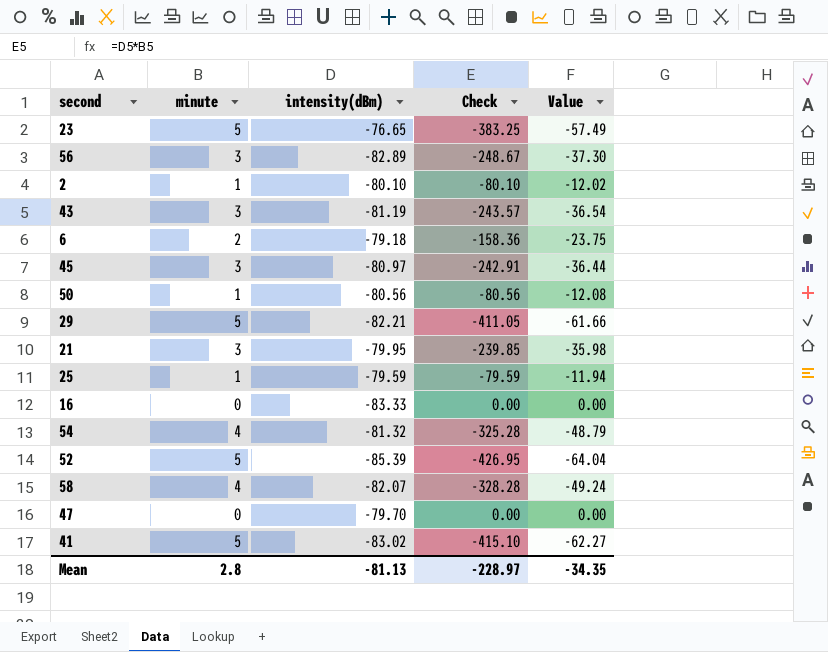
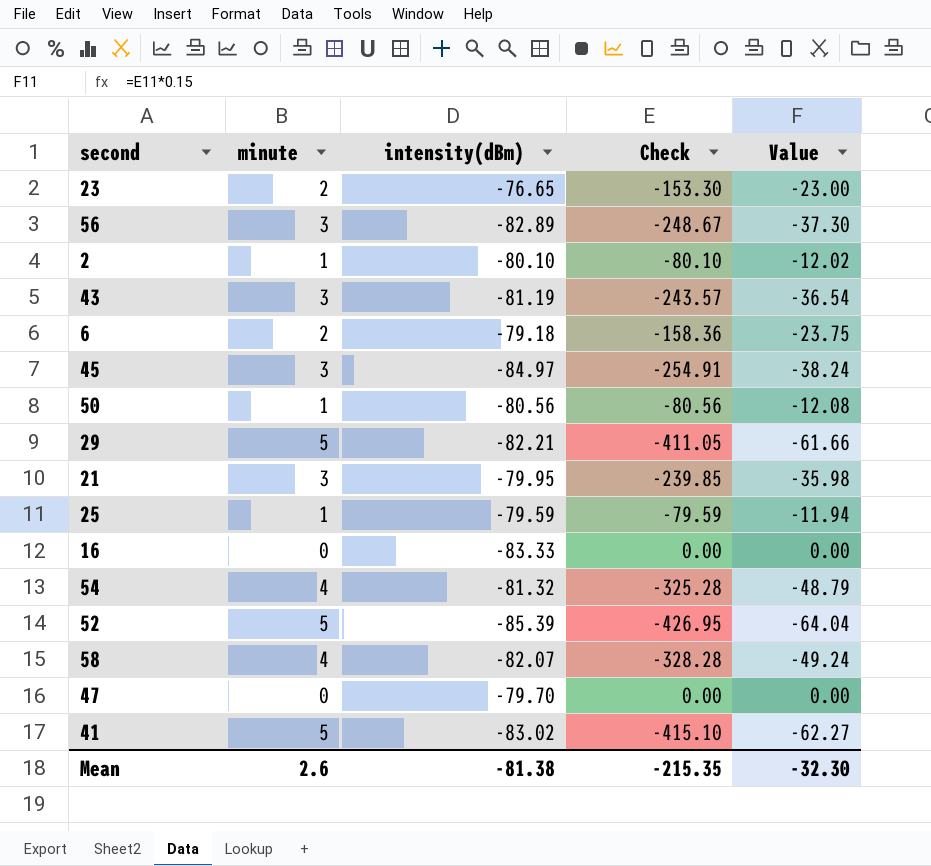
23 | minute: 5 -> 2
23 | Check: -383.25 -> -153.30
23 | Value: -57.49 -> -23.00
45 | intensity(dBm): -80.97 -> -84.97
45 | Check: -242.91 -> -254.91
45 | Value: -36.44 -> -38.24
Mean | minute: 2.8 -> 2.6
Mean | intensity(dBm): -81.13 -> -81.38
Mean | Check: -228.97 -> -215.35
Mean | Value: -34.35 -> -32.30

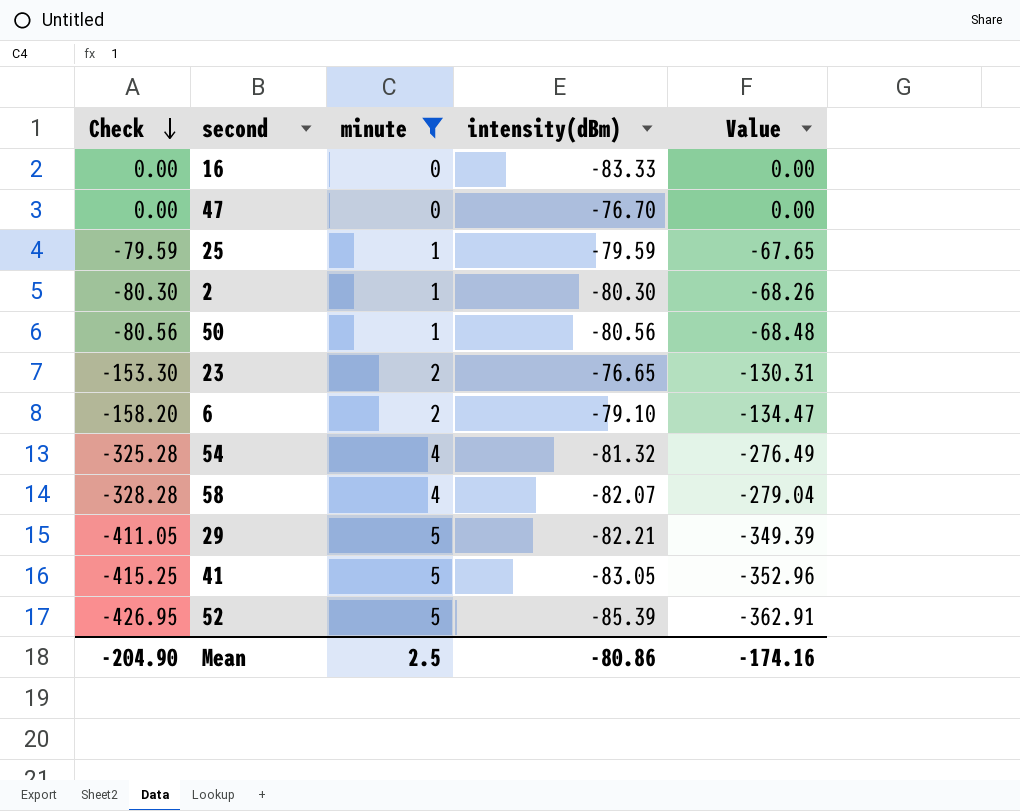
filter: none -> minute != 3
row order: none -> Check descending
column Check | position: 4 -> 1
column Value | formula: [Check] * 0.15 -> [Check] * 0.85
47 | intensity(dBm): -79.70 -> -76.70
2 | Check: -80.10 -> -80.30
2 | intensity(dBm): -80.10 -> -80.30
6 | Check: -158.36 -> -158.20
6 | intensity(dBm): -79.18 -> -79.10
41 | Check: -415.10 -> -415.25
41 | intensity(dBm): -83.02 -> -83.05
Mean | Check: -215.35 -> -204.90
Mean | minute: 2.6 -> 2.5
Mean | intensity(dBm): -81.38 -> -80.86
Mean | Value: -32.30 -> -174.16

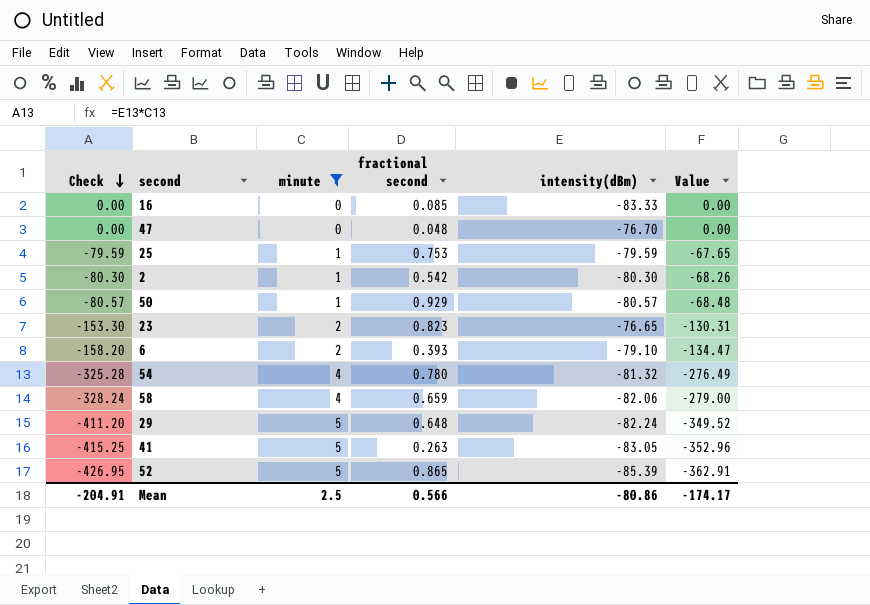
column fractional second | position: none -> 4
50 | Check: -80.56 -> -80.57
50 | intensity(dBm): -80.56 -> -80.57
58 | Check: -328.28 -> -328.24
58 | intensity(dBm): -82.07 -> -82.06
58 | Value: -279.04 -> -279.00
29 | Check: -411.05 -> -411.20
29 | intensity(dBm): -82.21 -> -82.24
29 | Value: -349.39 -> -349.52
Mean | Check: -204.90 -> -204.91
Mean | Value: -174.16 -> -174.17

